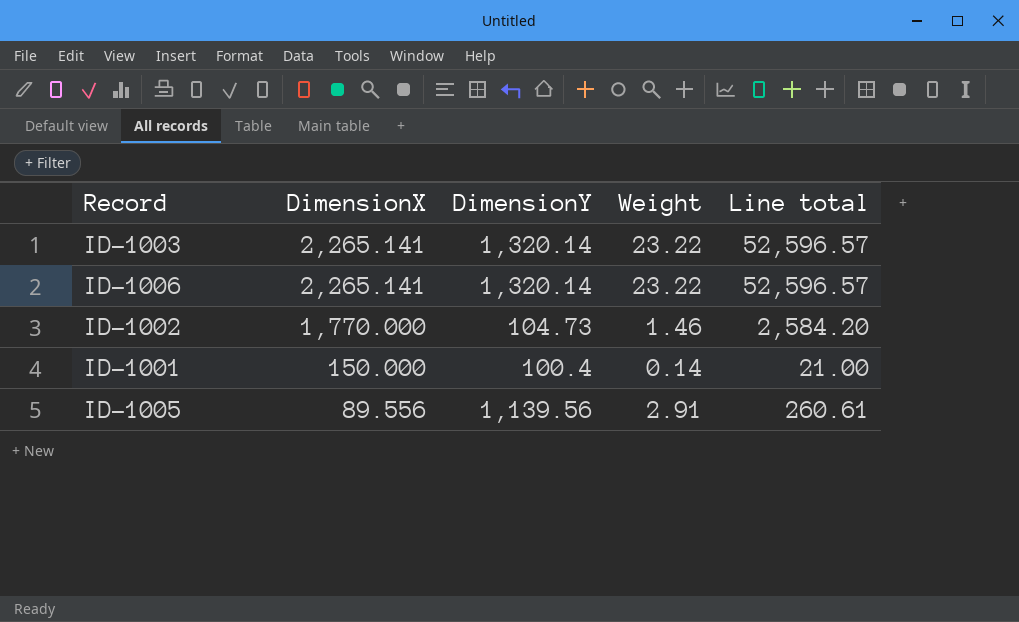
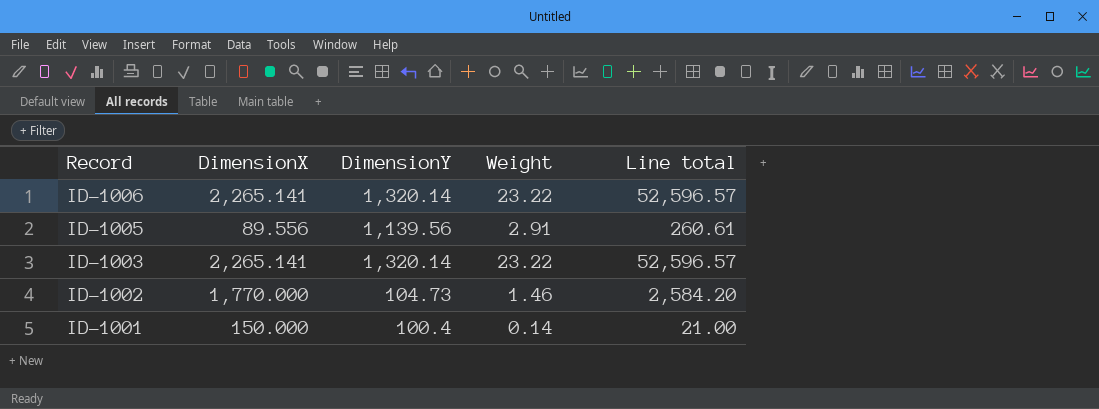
row order: DimensionX descending -> Record descending

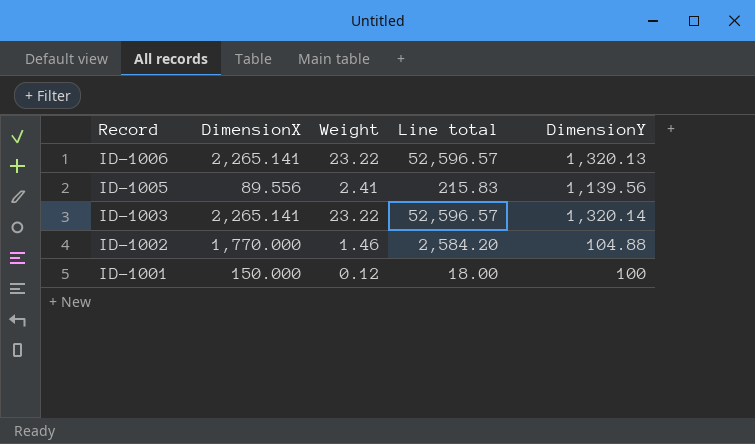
column DimensionY | position: 3 -> 5
ID-1006 | DimensionY: 1,320.14 -> 1,320.13
ID-1005 | Weight: 2.91 -> 2.41
ID-1005 | Line total: 260.61 -> 215.83
ID-1002 | DimensionY: 104.73 -> 104.88
ID-1001 | Weight: 0.14 -> 0.12
ID-1001 | Line total: 21.00 -> 18.00
ID-1001 | DimensionY: 100.4 -> 100

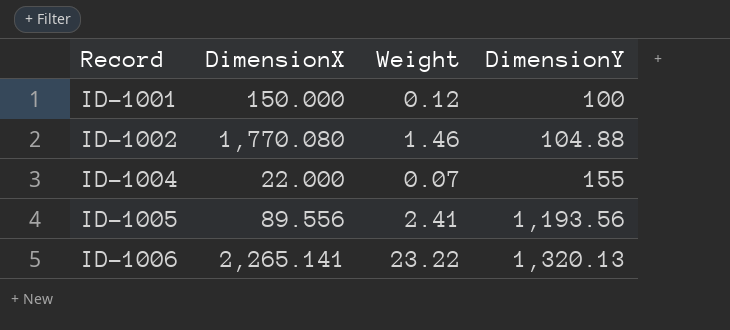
row order: Record descending -> Record ascending
column Line total | formula: [DimensionX] * [Weight] -> none
row ID-1003: 2,265.141 | 23.22 | 52,596.57 | 1,320.14 -> none
ID-1002 | DimensionX: 1,770.000 -> 1,770.080
row ID-1004: none -> 22.000 | 0.07 | 155
ID-1005 | DimensionY: 1,139.56 -> 1,193.56

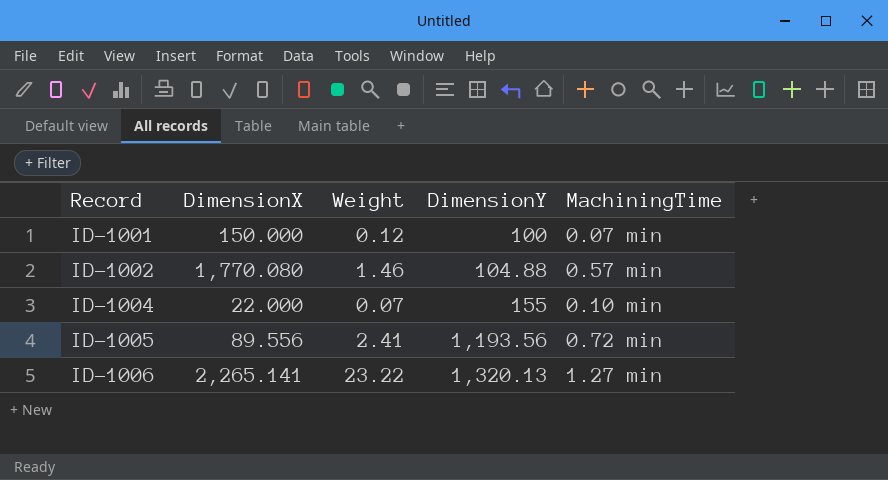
column MachiningTime | position: none -> 5

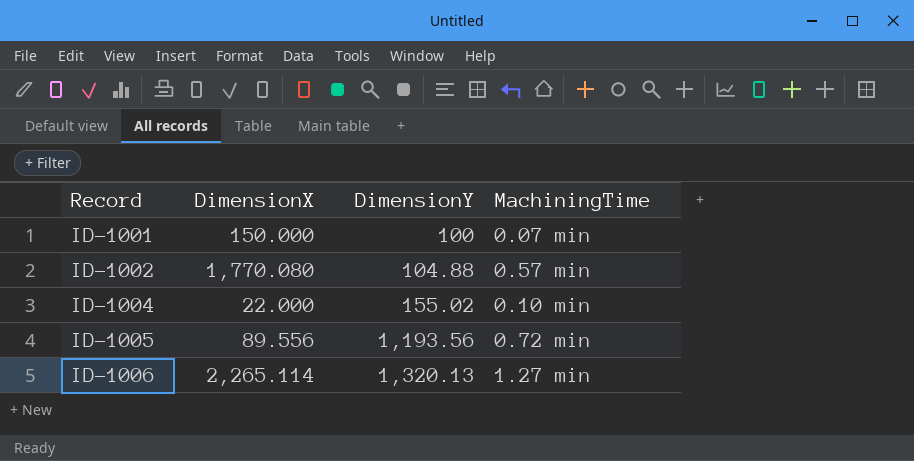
column Weight | position: 3 -> none
ID-1004 | DimensionY: 155 -> 155.02
ID-1006 | DimensionX: 2,265.141 -> 2,265.114

